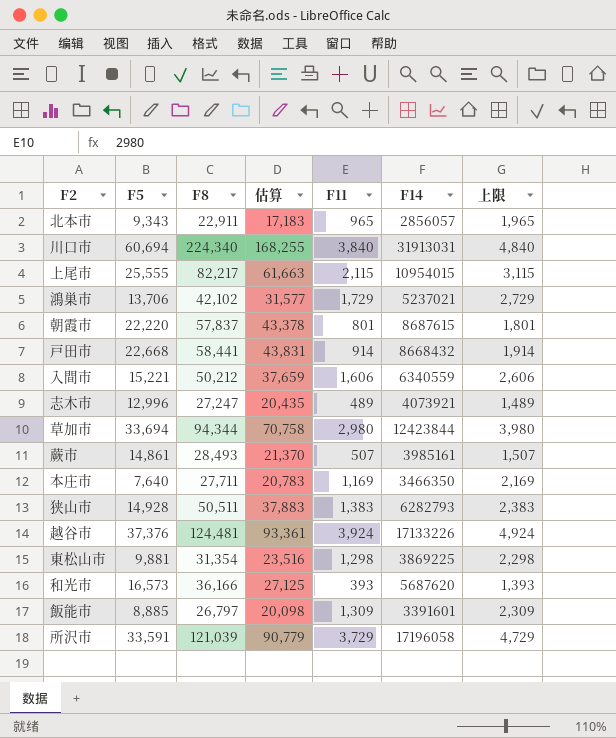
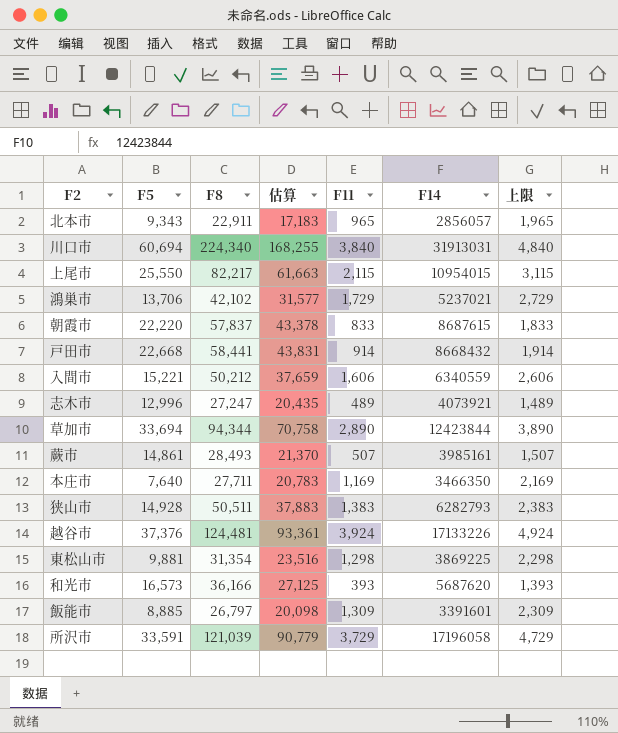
上尾市 | F5: 25,555 -> 25,550
朝霞市 | F11: 801 -> 833
朝霞市 | 上限: 1,801 -> 1,833
草加市 | F11: 2,980 -> 2,890
草加市 | 上限: 3,980 -> 3,890

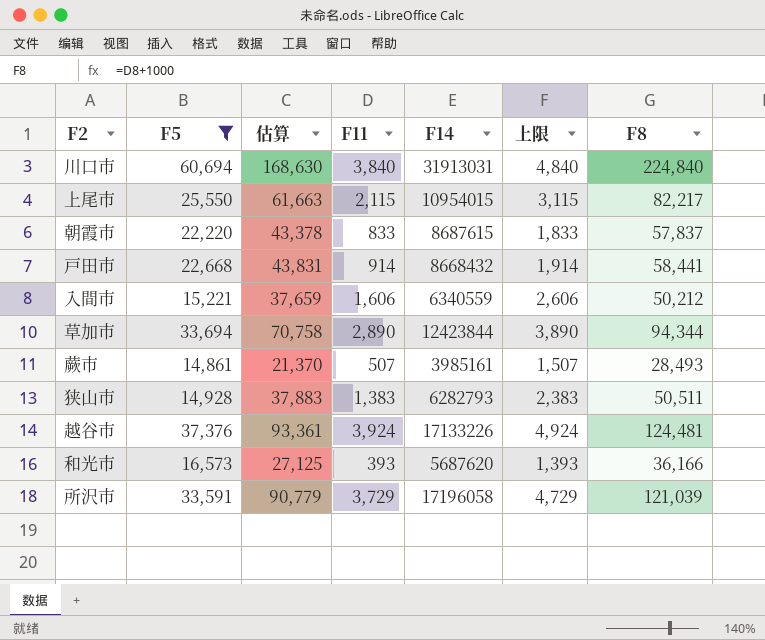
filter: none -> F5 >= 14,861
column F8 | position: 3 -> 7
川口市 | 估算: 168,255 -> 168,630
川口市 | F8: 224,340 -> 224,840

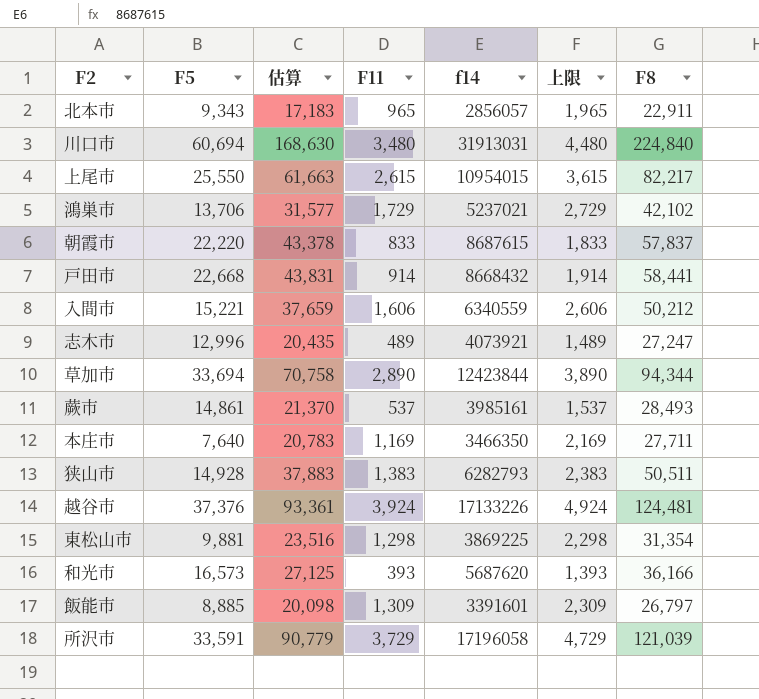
filter: F5 >= 14,861 -> none
column name: F14 -> f14
川口市 | F11: 3,840 -> 3,480
川口市 | 上限: 4,840 -> 4,480
上尾市 | F11: 2,115 -> 2,615
上尾市 | 上限: 3,115 -> 3,615
蕨市 | F11: 507 -> 537
蕨市 | 上限: 1,507 -> 1,537

